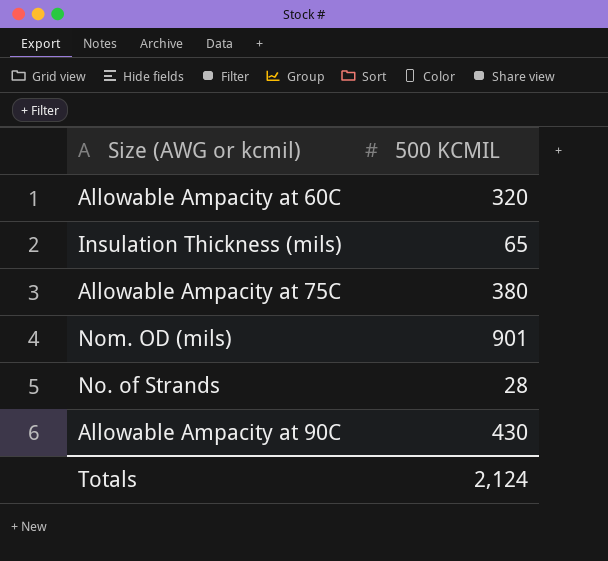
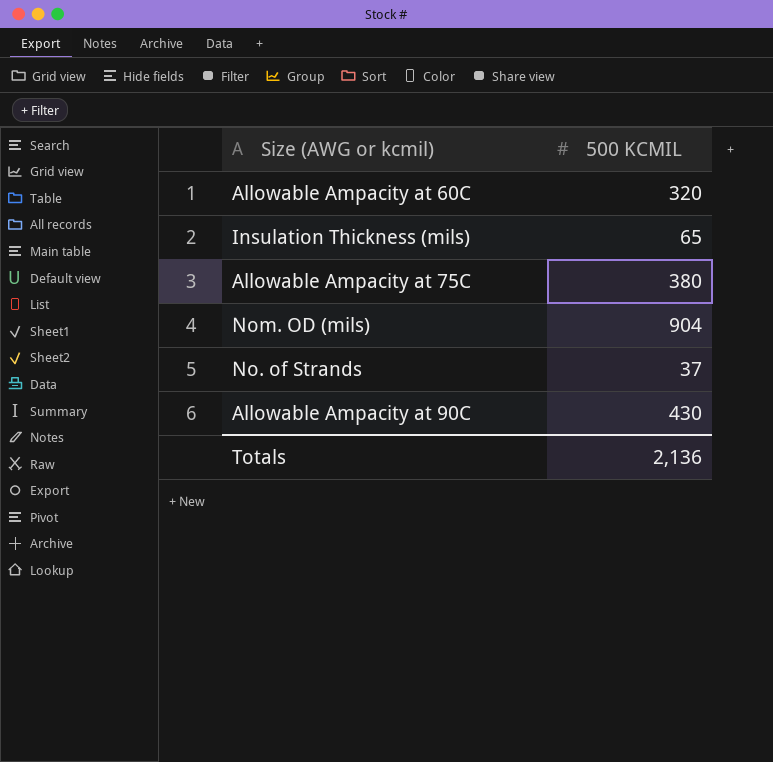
Nom. OD (mils) | 500 KCMIL: 901 -> 904
No. of Strands | 500 KCMIL: 28 -> 37
Totals | 500 KCMIL: 2,124 -> 2,136

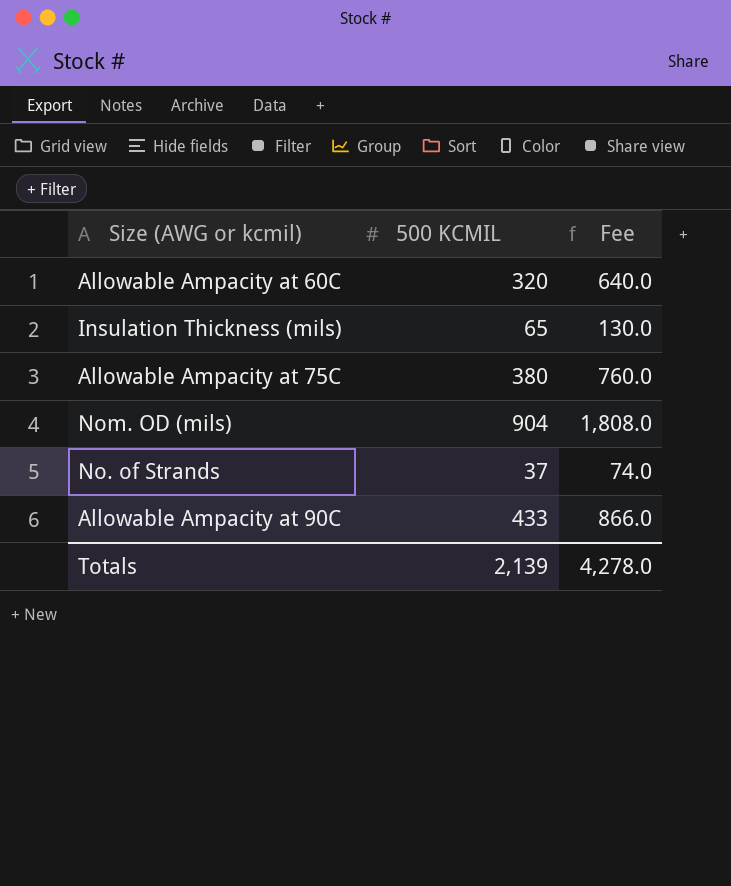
column Fee | formula: none -> [500 KCMIL] * 2
Allowable Ampacity at 90C | 500 KCMIL: 430 -> 433
Totals | 500 KCMIL: 2,136 -> 2,139

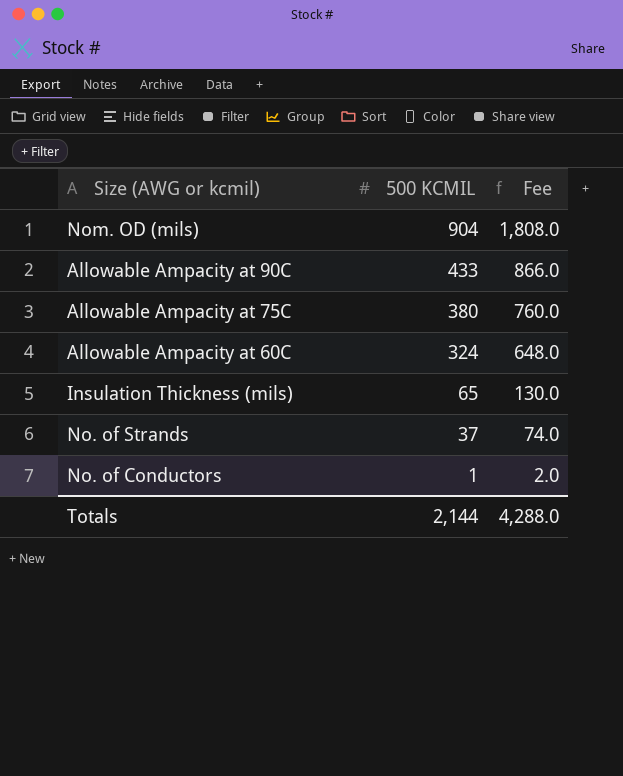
row order: none -> 500 KCMIL descending
Allowable Ampacity at 60C | 500 KCMIL: 320 -> 324
Allowable Ampacity at 60C | Fee: 640.0 -> 648.0
row No. of Conductors: none -> 1 | 2.0
Totals | 500 KCMIL: 2,139 -> 2,144
Totals | Fee: 4,278.0 -> 4,288.0

